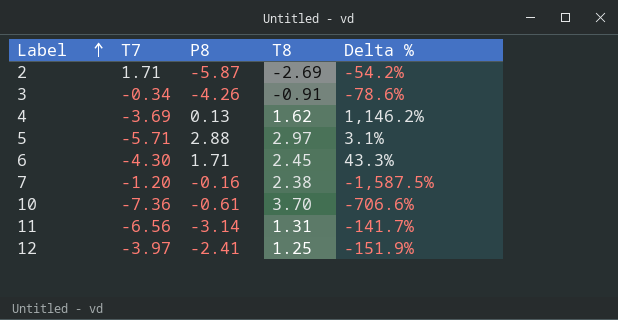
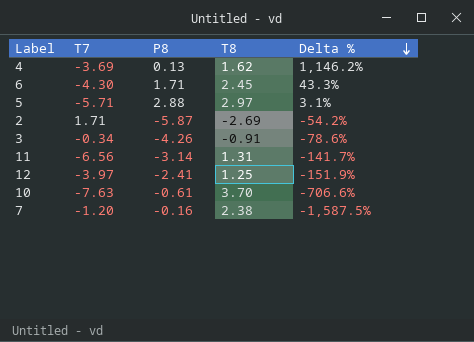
row order: Label ascending -> Delta % descending
10 | T7: -7.36 -> -7.63

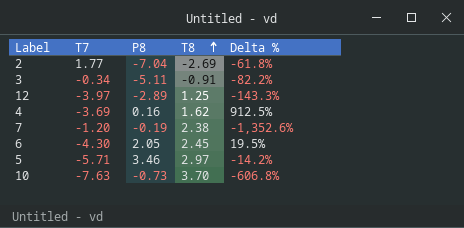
row order: Delta % descending -> T8 ascending
row 11: -6.56 | -3.14 | 1.31 | -141.7% -> none
2 | T7: 1.71 -> 1.77
2 | P8: -5.87 -> -7.04
2 | Delta %: -54.2% -> -61.8%
3 | P8: -4.26 -> -5.11
3 | Delta %: -78.6% -> -82.2%
12 | P8: -2.41 -> -2.89
12 | Delta %: -151.9% -> -143.3%
4 | P8: 0.13 -> 0.16
4 | Delta %: 1,146.2% -> 912.5%
7 | P8: -0.16 -> -0.19
7 | Delta %: -1,587.5% -> -1,352.6%
6 | P8: 1.71 -> 2.05
6 | Delta %: 43.3% -> 19.5%
5 | P8: 2.88 -> 3.46
5 | Delta %: 3.1% -> -14.2%
10 | P8: -0.61 -> -0.73
10 | Delta %: -706.6% -> -606.8%

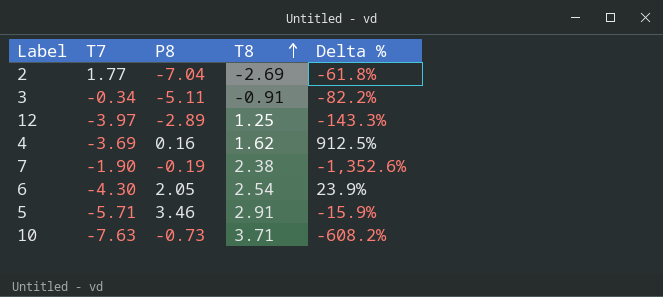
7 | T7: -1.20 -> -1.90
6 | T8: 2.45 -> 2.54
6 | Delta %: 19.5% -> 23.9%
5 | T8: 2.97 -> 2.91
5 | Delta %: -14.2% -> -15.9%
10 | T8: 3.70 -> 3.71
10 | Delta %: -606.8% -> -608.2%

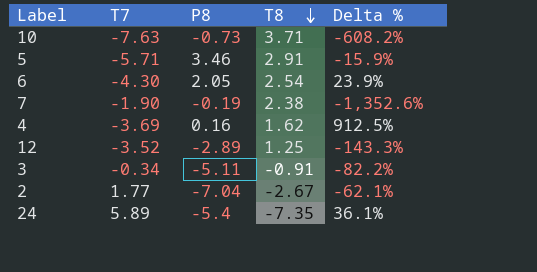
row order: T8 ascending -> T8 descending
12 | T7: -3.97 -> -3.52
2 | T8: -2.69 -> -2.67
2 | Delta %: -61.8% -> -62.1%
row 24: none -> 5.89 | -5.4 | -7.35 | 36.1%

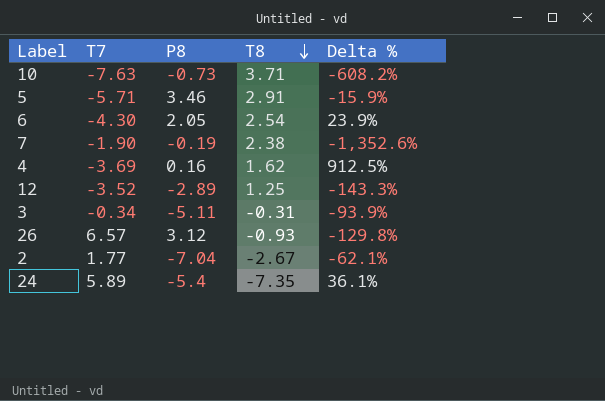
3 | T8: -0.91 -> -0.31
3 | Delta %: -82.2% -> -93.9%
row 26: none -> 6.57 | 3.12 | -0.93 | -129.8%

